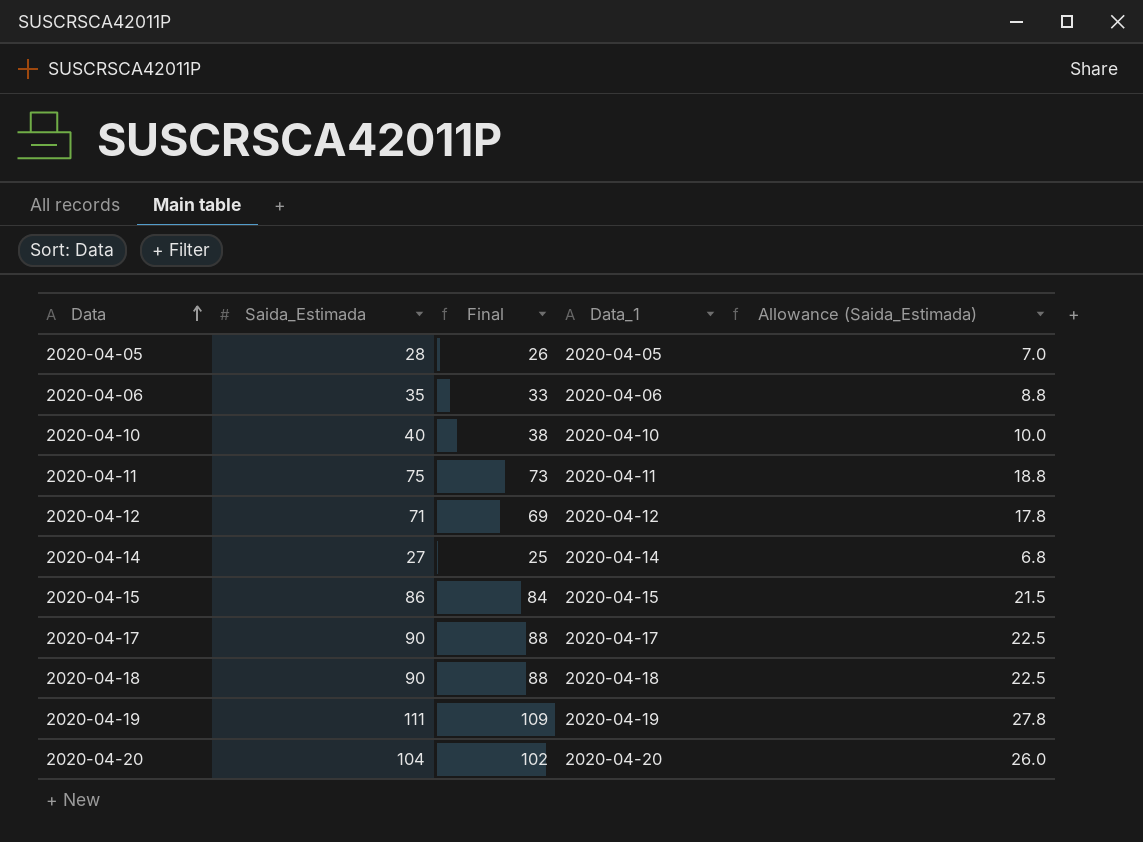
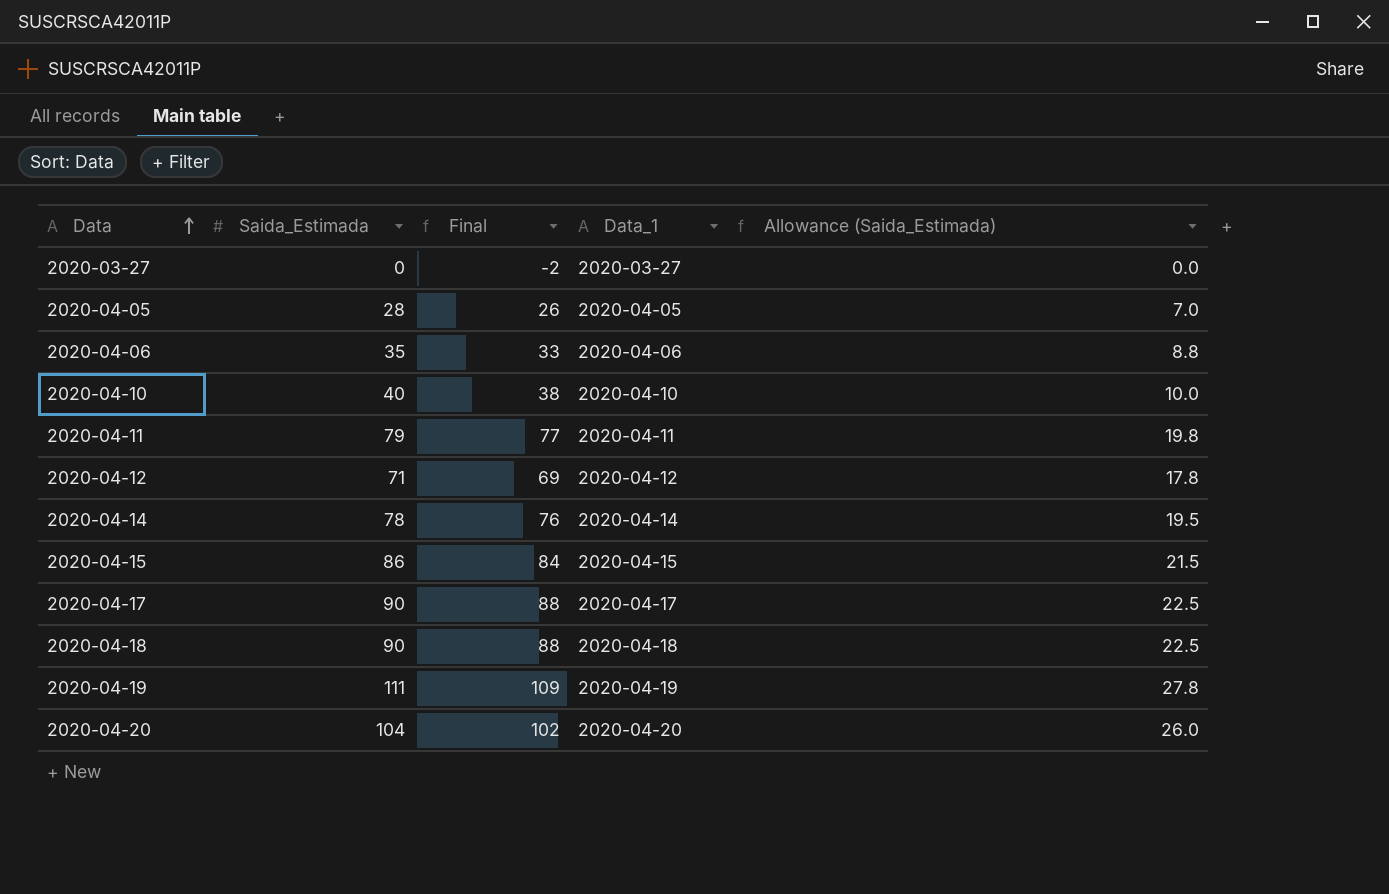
row 2020-03-27: none -> 0 | -2 | 2020-03-27 | 0.0
2020-04-11 | Saida_Estimada: 75 -> 79
2020-04-11 | Final: 73 -> 77
2020-04-11 | Allowance (Saida_Estimada): 18.8 -> 19.8
2020-04-14 | Saida_Estimada: 27 -> 78
2020-04-14 | Final: 25 -> 76
2020-04-14 | Allowance (Saida_Estimada): 6.8 -> 19.5

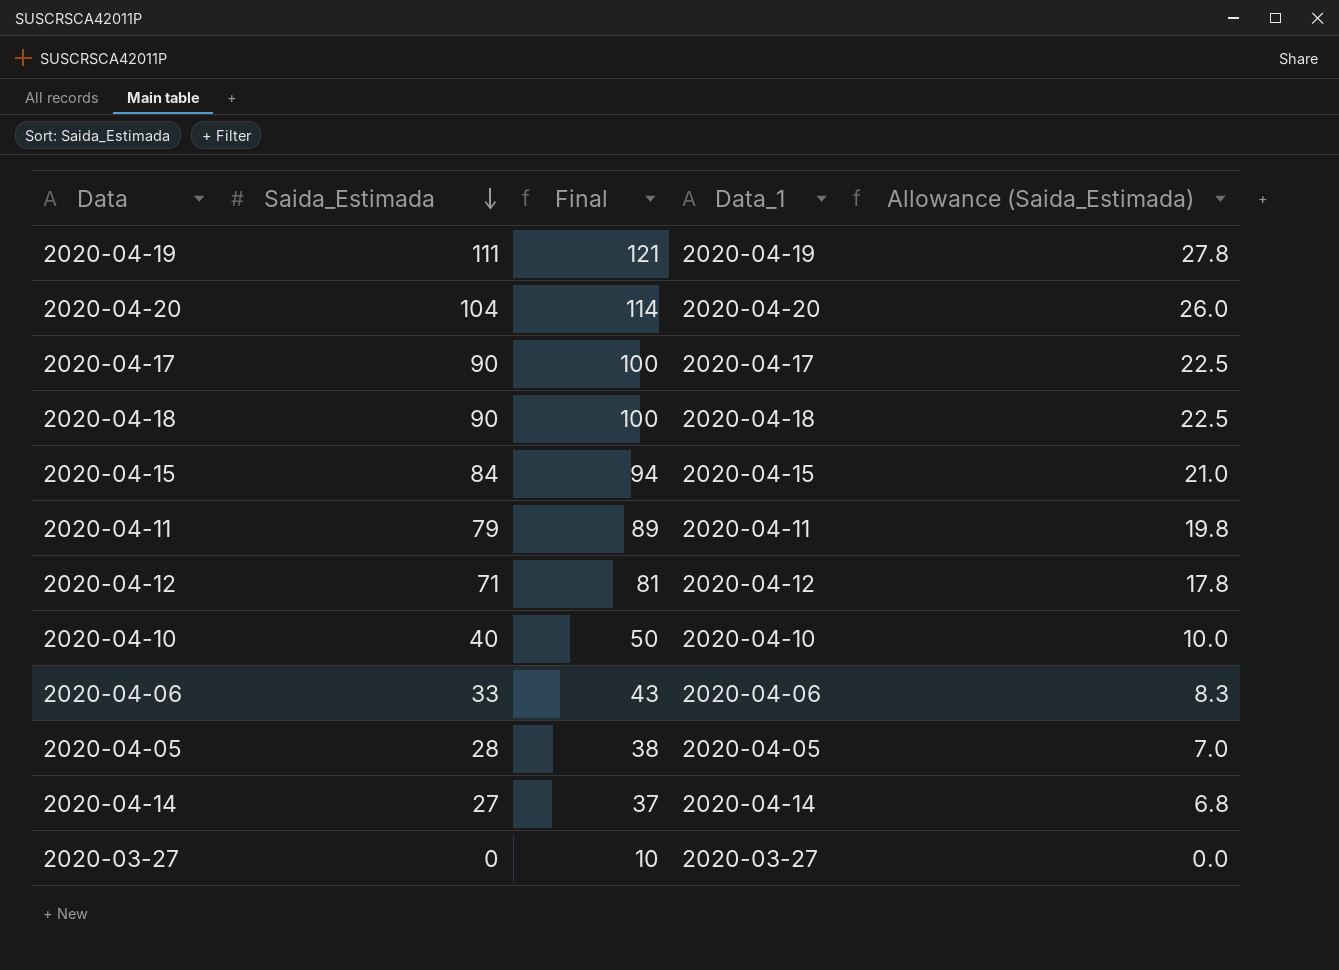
row order: Data ascending -> Saida_Estimada descending
column Final | formula: [Saida_Estimada] - 2 -> [Saida_Estimada] + 10
2020-04-15 | Saida_Estimada: 86 -> 84
2020-04-15 | Allowance (Saida_Estimada): 21.5 -> 21.0
2020-04-06 | Saida_Estimada: 35 -> 33
2020-04-06 | Allowance (Saida_Estimada): 8.8 -> 8.3
2020-04-14 | Saida_Estimada: 78 -> 27
2020-04-14 | Allowance (Saida_Estimada): 19.5 -> 6.8

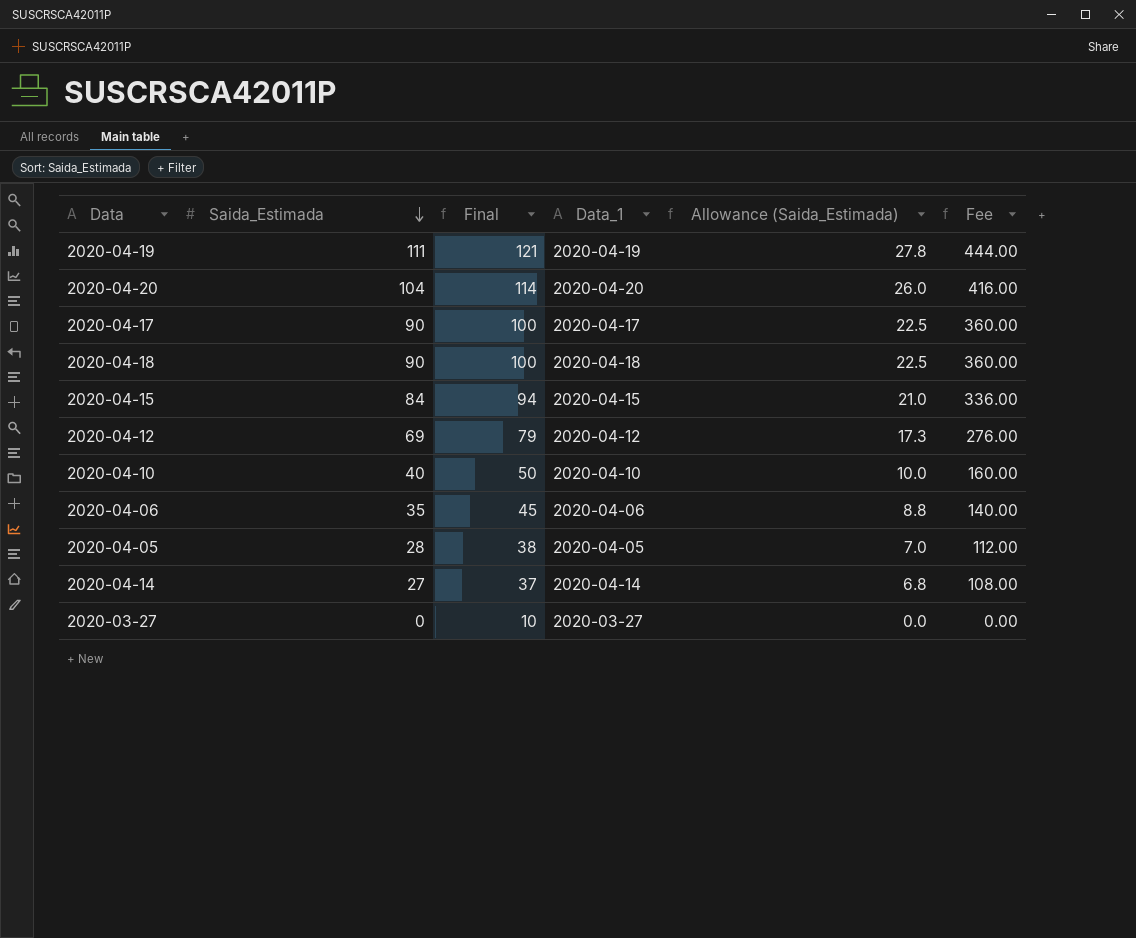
column Fee | formula: none -> [Saida_Estimada] * 4
row 2020-04-11: 79 | 89 | 2020-04-11 | 19.8 -> none
2020-04-12 | Saida_Estimada: 71 -> 69
2020-04-12 | Final: 81 -> 79
2020-04-12 | Allowance (Saida_Estimada): 17.8 -> 17.3
2020-04-06 | Saida_Estimada: 33 -> 35
2020-04-06 | Final: 43 -> 45
2020-04-06 | Allowance (Saida_Estimada): 8.3 -> 8.8

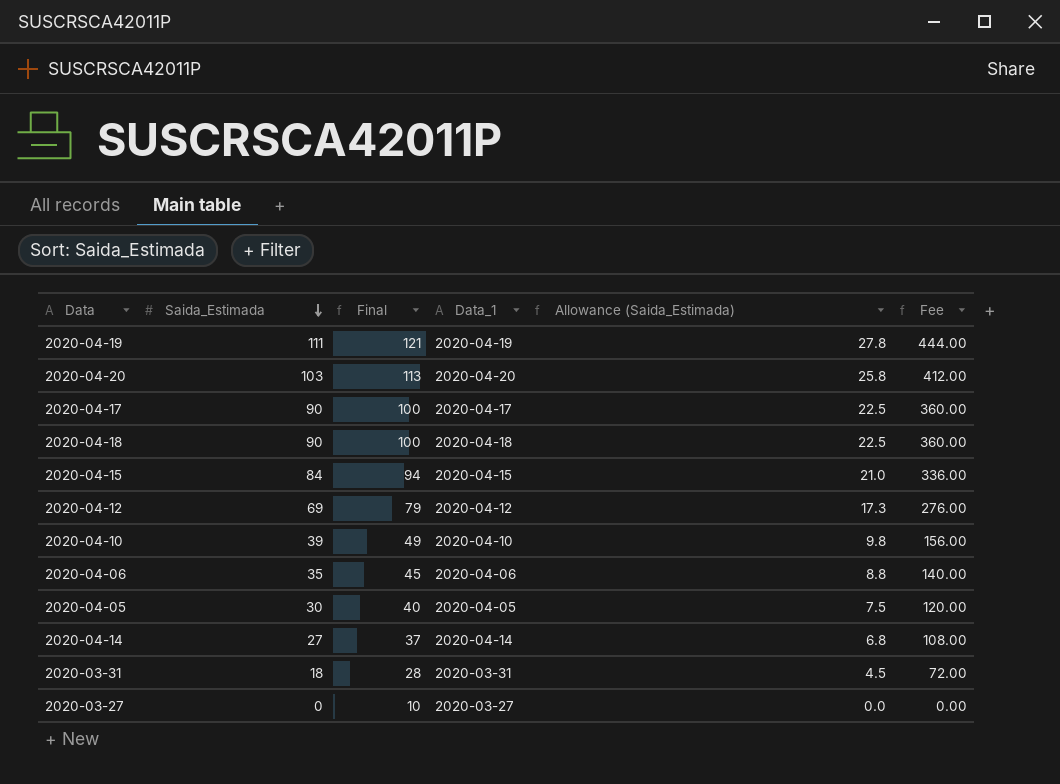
2020-04-20 | Saida_Estimada: 104 -> 103
2020-04-20 | Final: 114 -> 113
2020-04-20 | Allowance (Saida_Estimada): 26.0 -> 25.8
2020-04-20 | Fee: 416.00 -> 412.00
2020-04-10 | Saida_Estimada: 40 -> 39
2020-04-10 | Final: 50 -> 49
2020-04-10 | Allowance (Saida_Estimada): 10.0 -> 9.8
2020-04-10 | Fee: 160.00 -> 156.00
2020-04-05 | Saida_Estimada: 28 -> 30
2020-04-05 | Final: 38 -> 40
2020-04-05 | Allowance (Saida_Estimada): 7.0 -> 7.5
2020-04-05 | Fee: 112.00 -> 120.00
row 2020-03-31: none -> 18 | 28 | 2020-03-31 | 4.5 | 72.00

